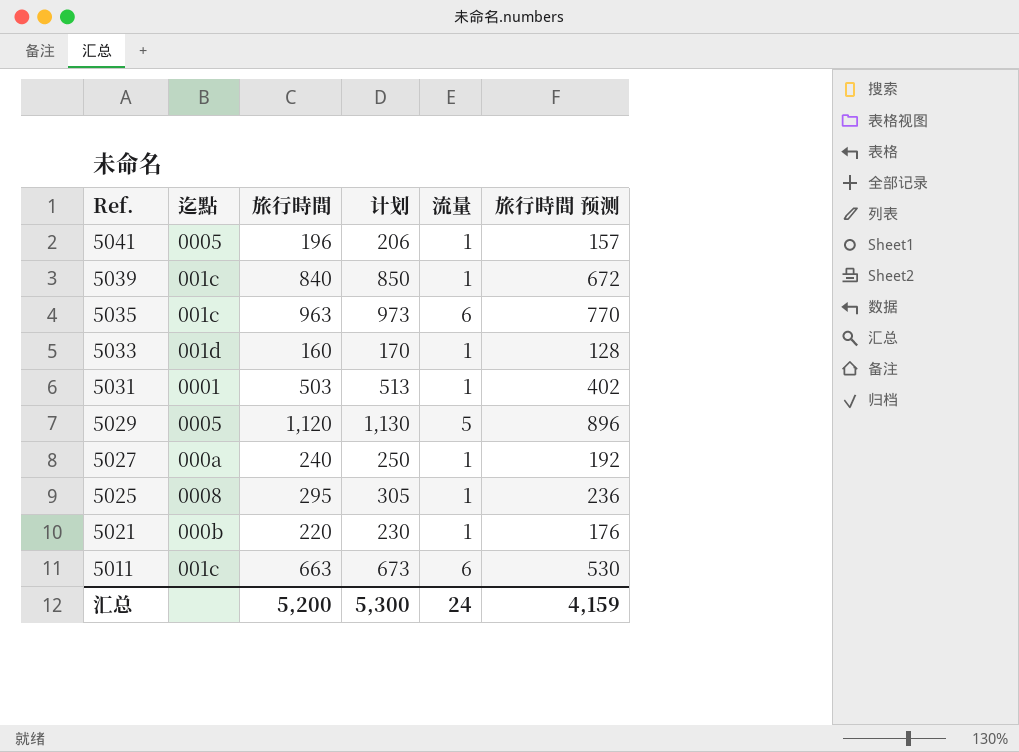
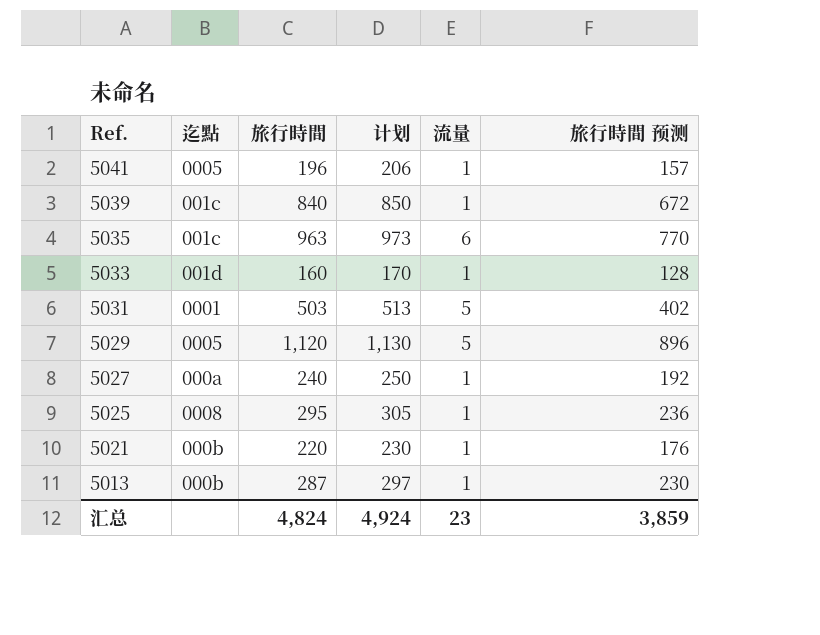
row 5011: 001c | 663 | 673 | 6 | 530 -> none
5031 | 流量: 1 -> 5
row 5013: none -> 000b | 287 | 297 | 1 | 230
汇总 | 旅行時間: 5,200 -> 4,824
汇总 | 计划: 5,300 -> 4,924
汇总 | 流量: 24 -> 23
汇总 | 旅行時間 预测: 4,159 -> 3,859

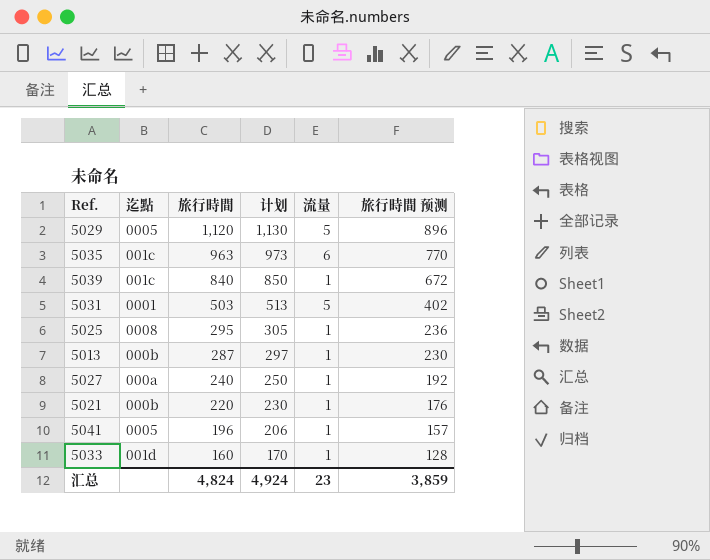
row order: Ref. descending -> 旅行時間 descending

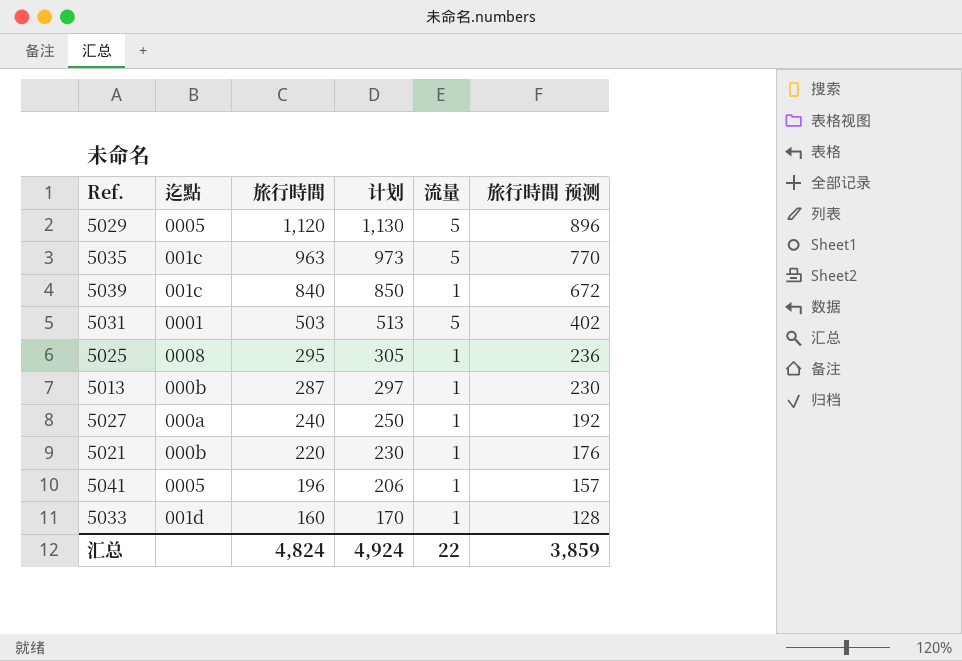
5035 | 流量: 6 -> 5
汇总 | 流量: 23 -> 22

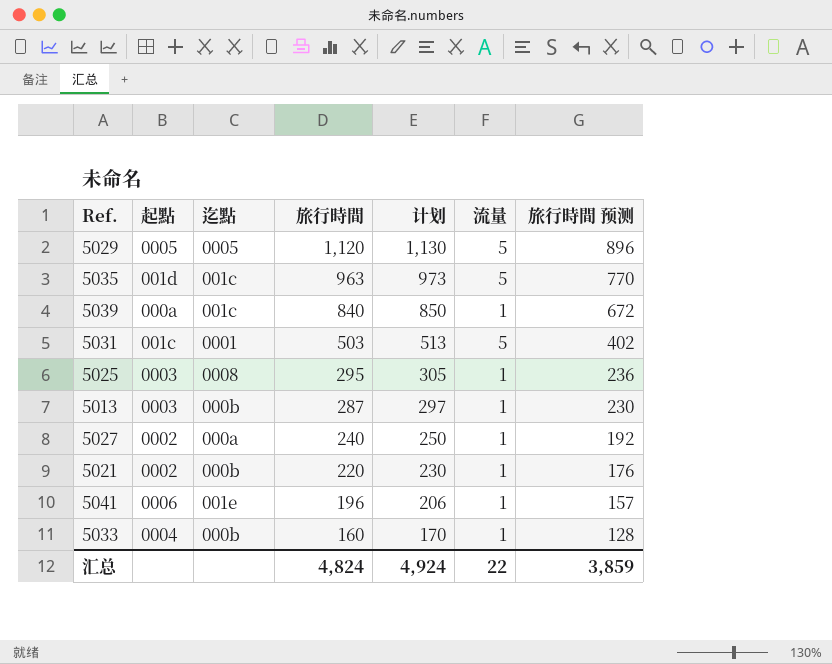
column 起點 | position: none -> 2
5041 | 迄點: 0005 -> 001e
5033 | 迄點: 001d -> 000b

